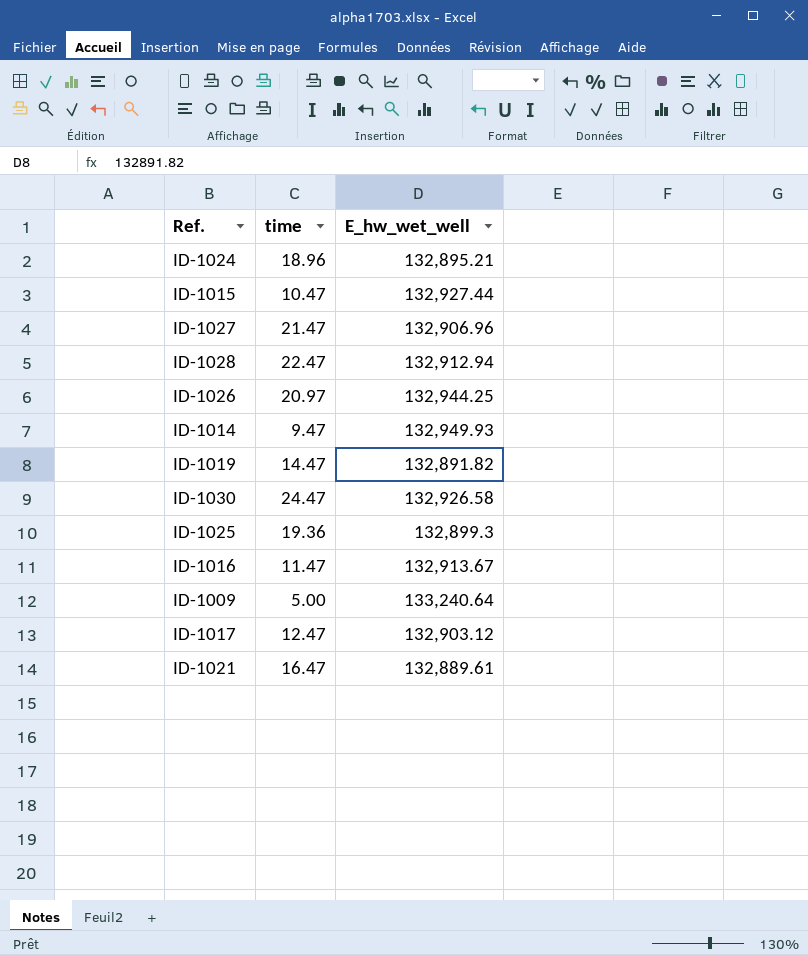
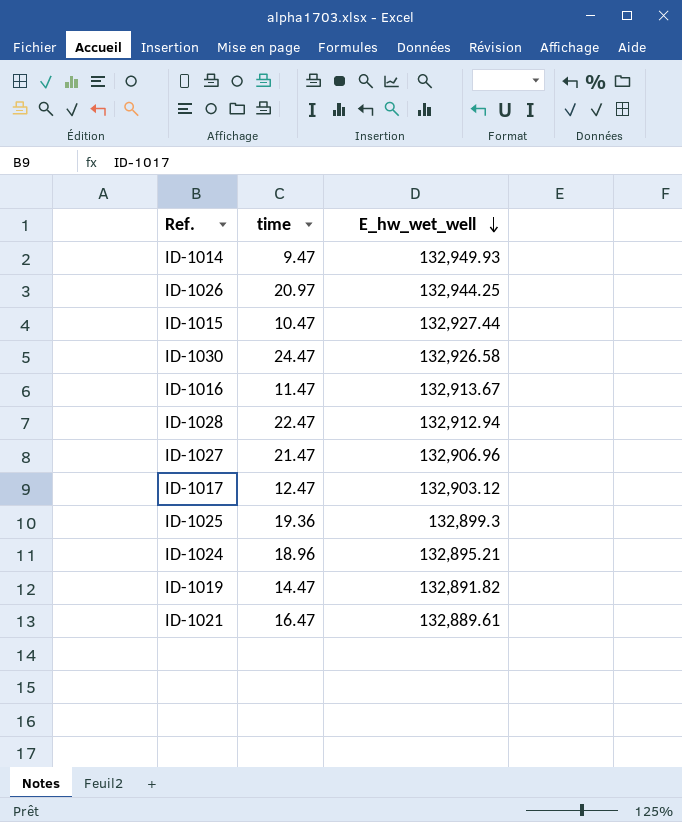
row order: none -> E_hw_wet_well descending
row ID-1009: 5.00 | 133,240.64 -> none

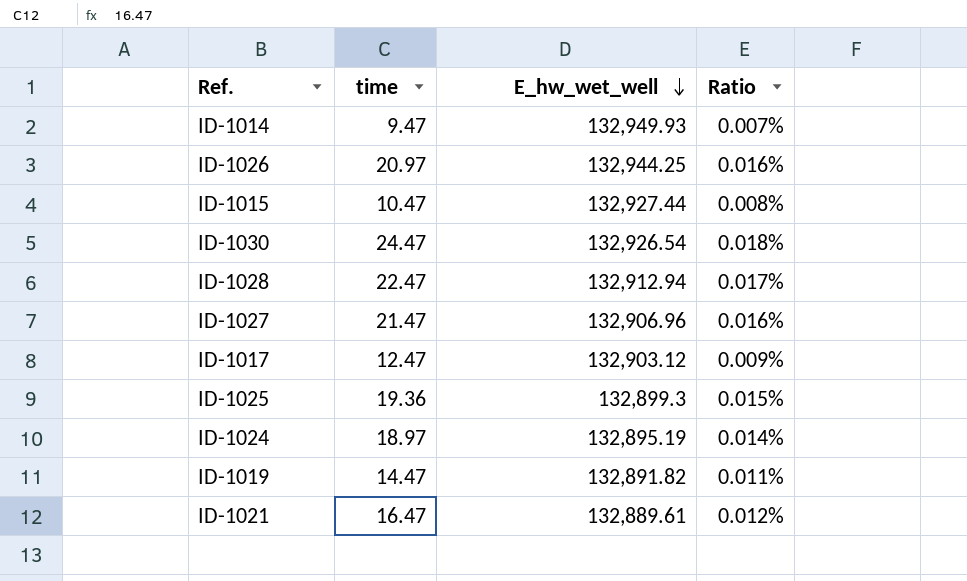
column Ratio | formula: none -> [time] / [E_hw_wet_well]
row ID-1016: 11.47 | 132,913.67 -> none
ID-1030 | E_hw_wet_well: 132,926.58 -> 132,926.54
ID-1024 | time: 18.96 -> 18.97
ID-1024 | E_hw_wet_well: 132,895.21 -> 132,895.19

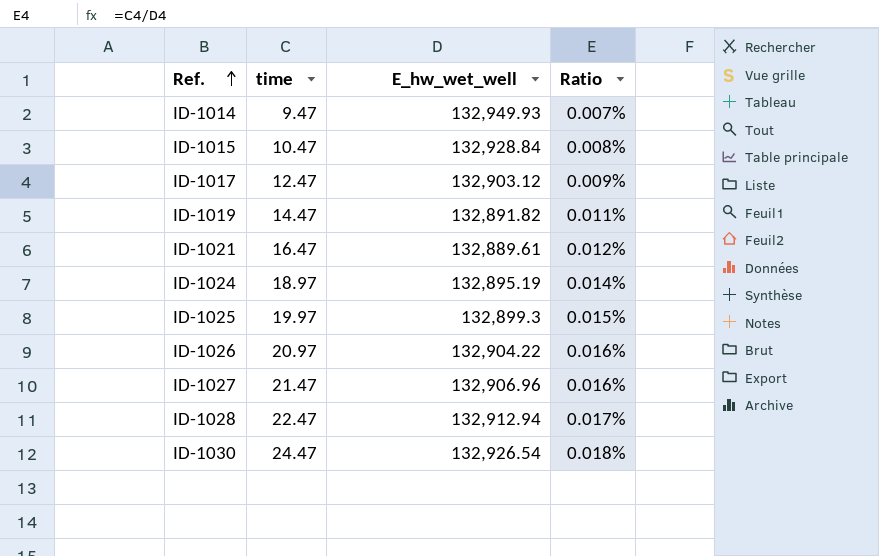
row order: E_hw_wet_well descending -> Ref. ascending
ID-1015 | E_hw_wet_well: 132,927.44 -> 132,928.84
ID-1025 | time: 19.36 -> 19.97
ID-1026 | E_hw_wet_well: 132,944.25 -> 132,904.22

